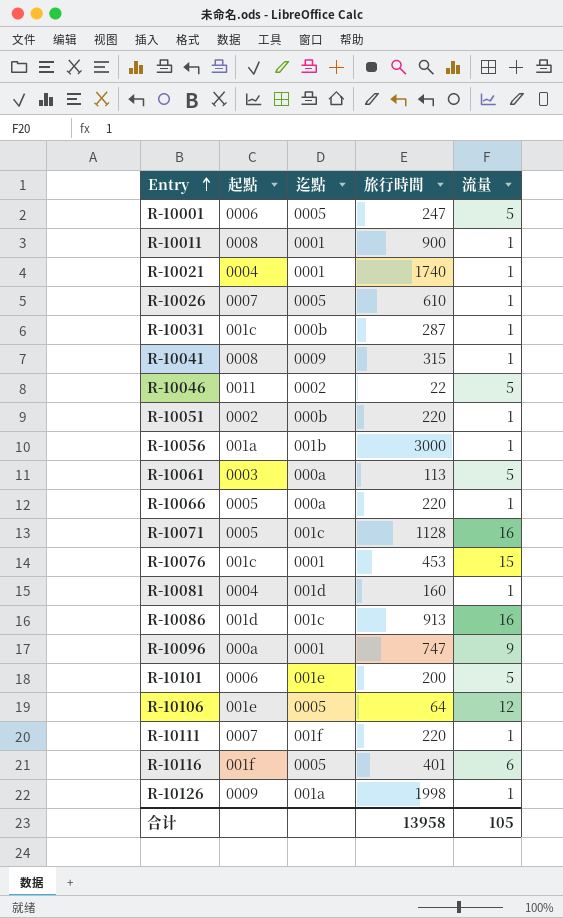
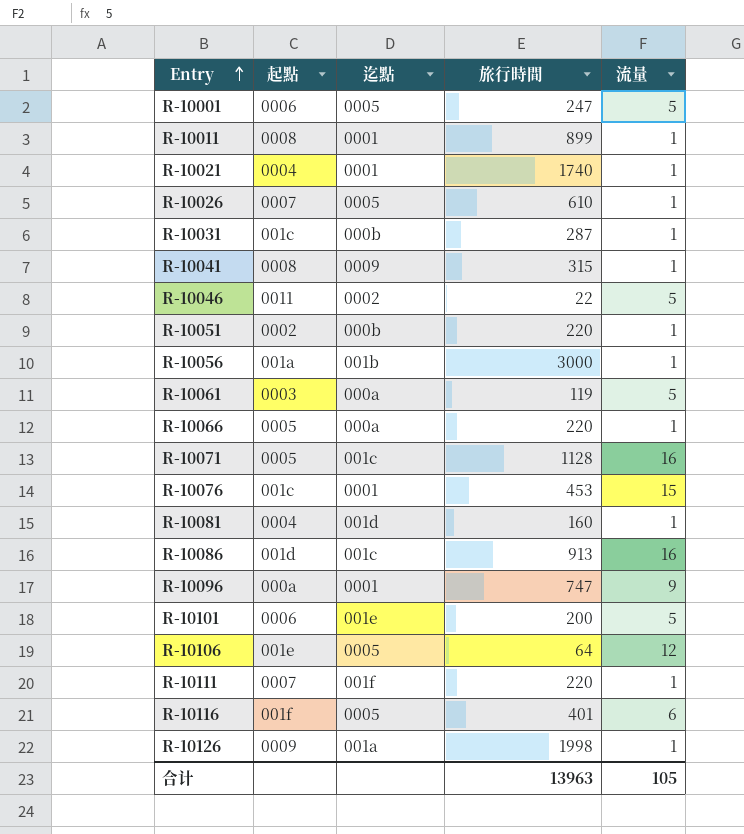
R-10011 | 旅行時間: 900 -> 899
R-10061 | 旅行時間: 113 -> 119
合计 | 旅行時間: 13958 -> 13963

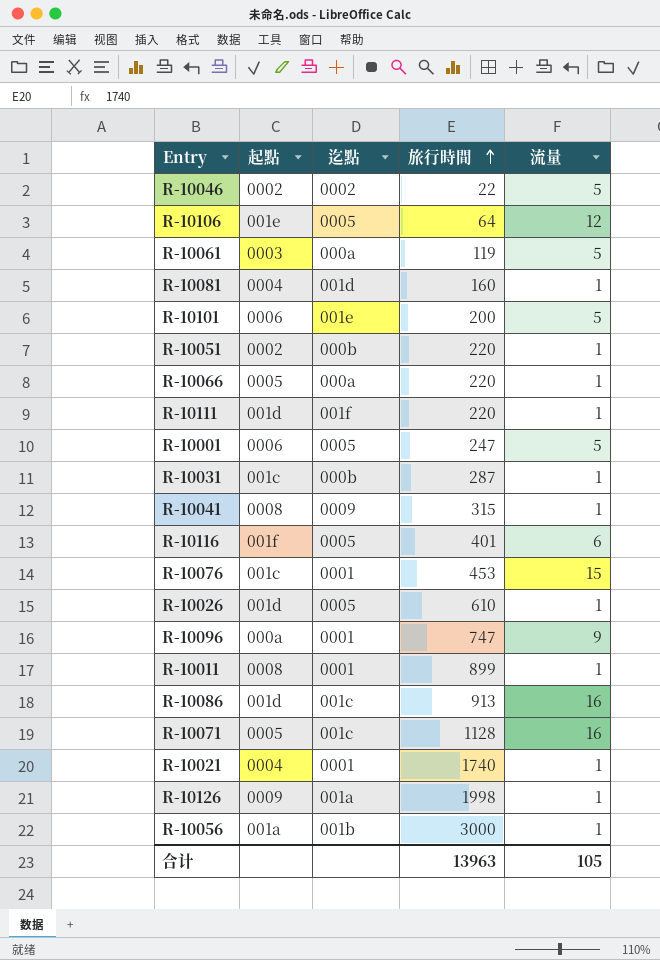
row order: Entry ascending -> 旅行時間 ascending
R-10046 | 起點: 0011 -> 0002
R-10111 | 起點: 0007 -> 001d
R-10026 | 起點: 0007 -> 001d

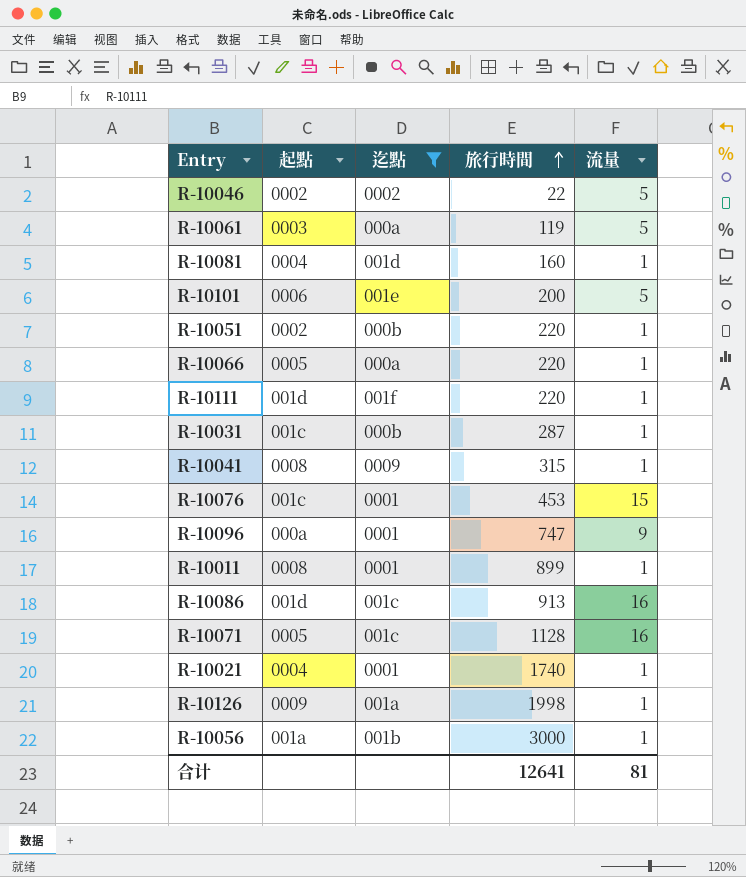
filter: none -> 迄點 != 0005
合计 | 旅行時間: 13963 -> 12641
合计 | 流量: 105 -> 81

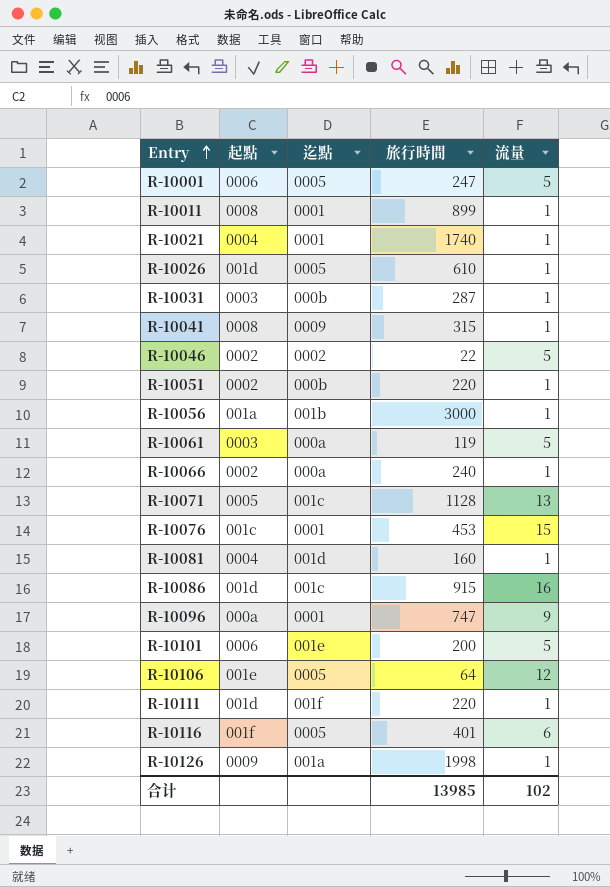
filter: 迄點 != 0005 -> none
row order: 旅行時間 ascending -> Entry ascending
R-10031 | 起點: 001c -> 0003
R-10066 | 起點: 0005 -> 0002
R-10066 | 旅行時間: 220 -> 240
R-10071 | 流量: 16 -> 13
R-10086 | 旅行時間: 913 -> 915
合计 | 旅行時間: 12641 -> 13985
合计 | 流量: 81 -> 102

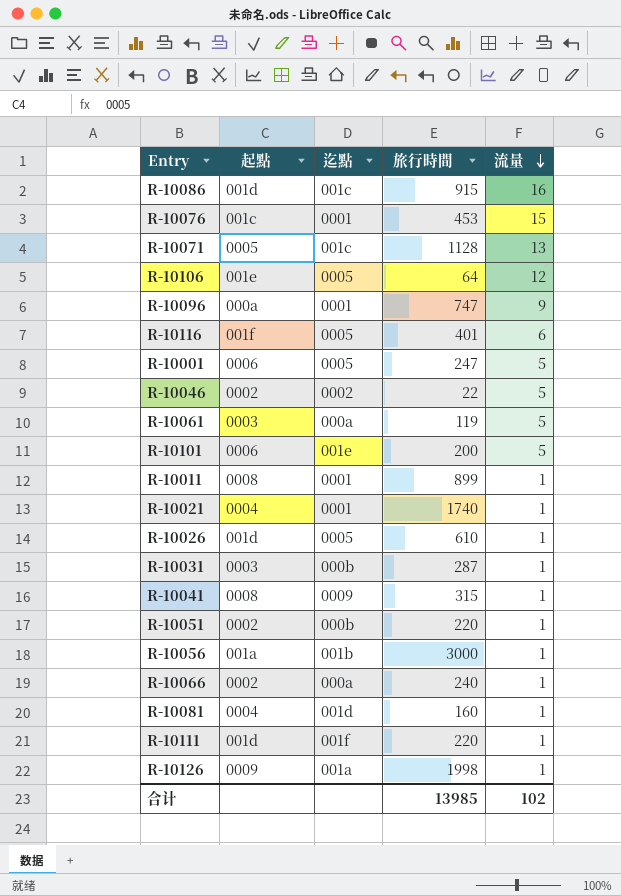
row order: Entry ascending -> 流量 descending

